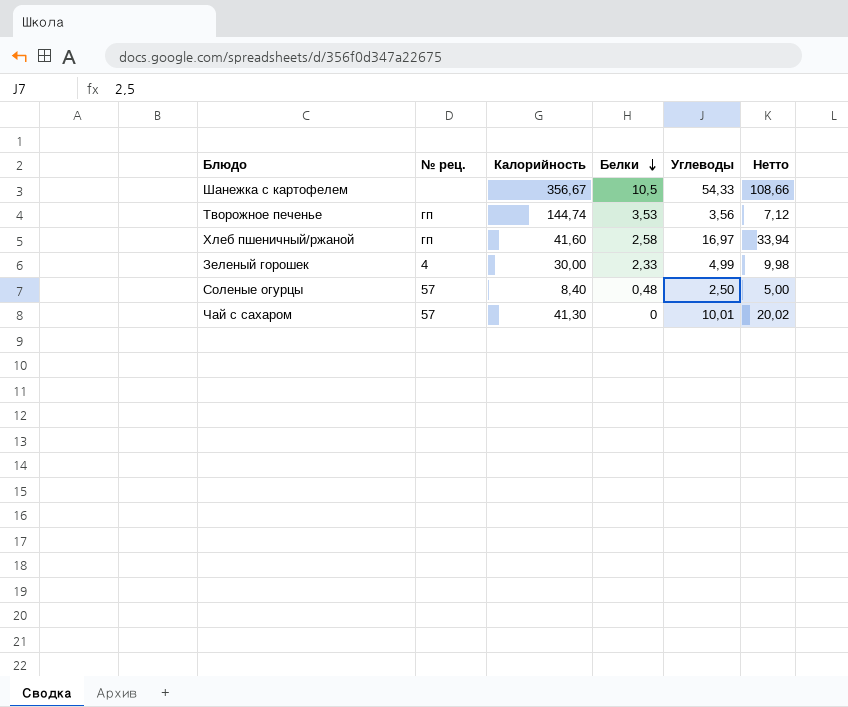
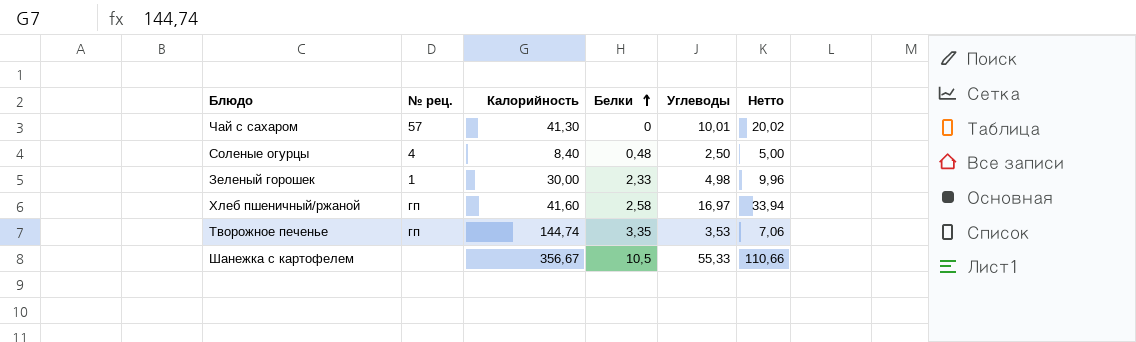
row order: Белки descending -> Белки ascending
Соленые огурцы | № рец.: 57 -> 4
Зеленый горошек | № рец.: 4 -> 1
Зеленый горошек | Углеводы: 4,99 -> 4,98
Зеленый горошек | Нетто: 9,98 -> 9,96
Творожное печенье | Белки: 3,53 -> 3,35
Творожное печенье | Углеводы: 3,56 -> 3,53
Творожное печенье | Нетто: 7,12 -> 7,06
Шанежка с картофелем | Углеводы: 54,33 -> 55,33
Шанежка с картофелем | Нетто: 108,66 -> 110,66

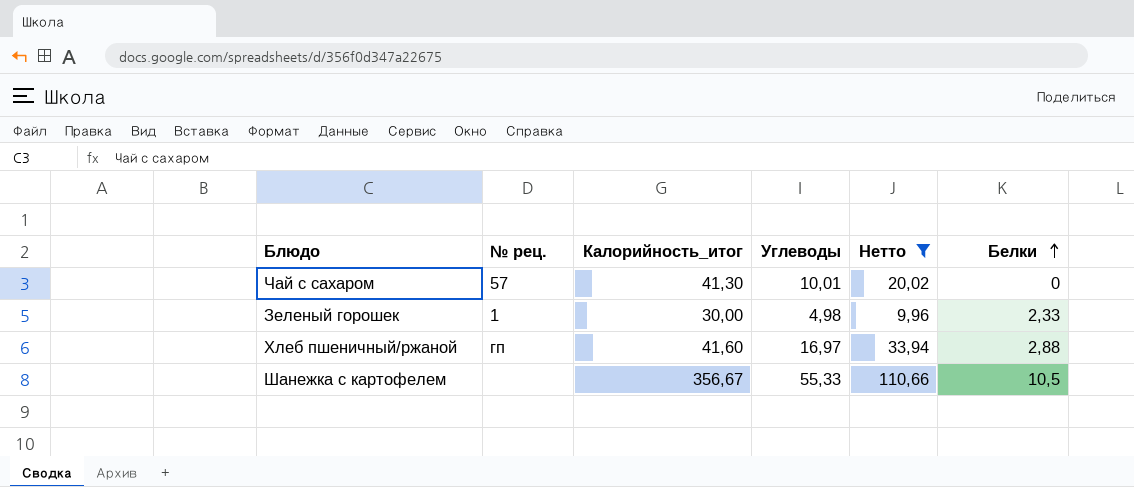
filter: none -> Нетто >= 9,96
column name: Калорийность -> Калорийность_итог
column Белки | position: 4 -> 6
Хлеб пшеничный/ржаной | Белки: 2,58 -> 2,88

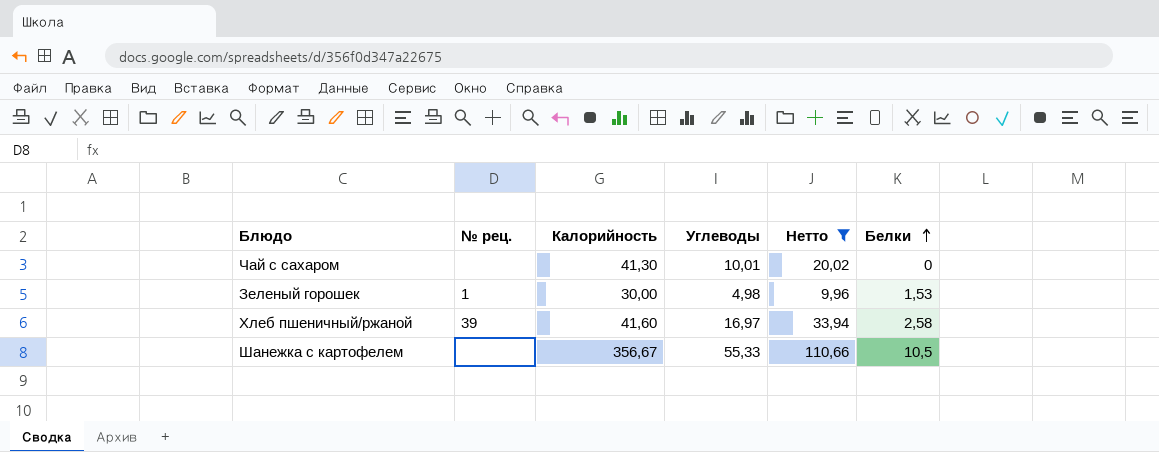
column name: Калорийность_итог -> Калорийность
Чай с сахаром | № рец.: 57 -> none
Зеленый горошек | Белки: 2,33 -> 1,53
Хлеб пшеничный/ржаной | № рец.: гп -> 39
Хлеб пшеничный/ржаной | Белки: 2,88 -> 2,58

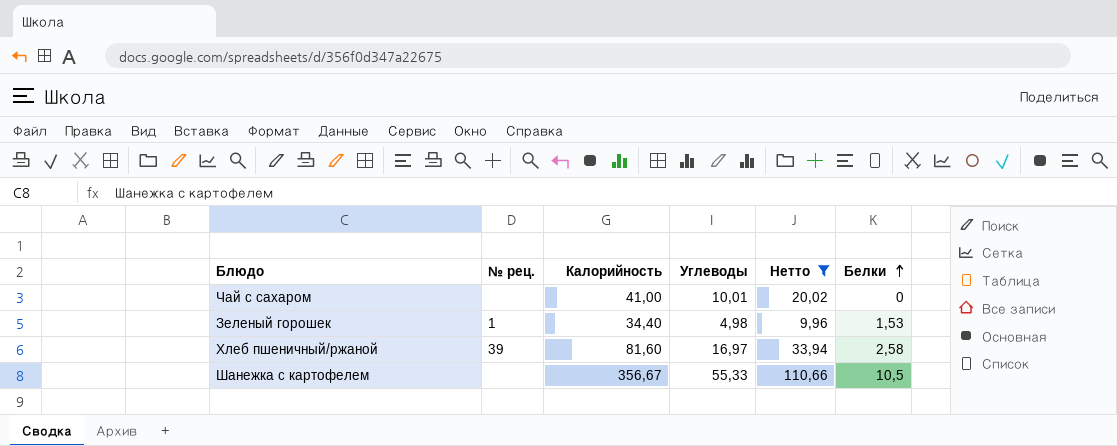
Чай с сахаром | Калорийность: 41,30 -> 41,00
Зеленый горошек | Калорийность: 30,00 -> 34,40
Хлеб пшеничный/ржаной | Калорийность: 41,60 -> 81,60

